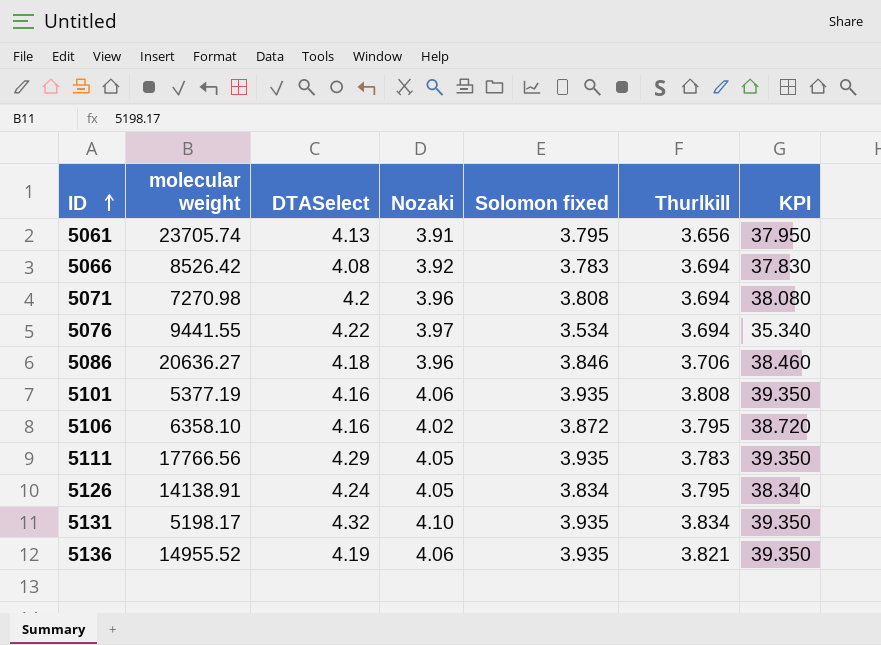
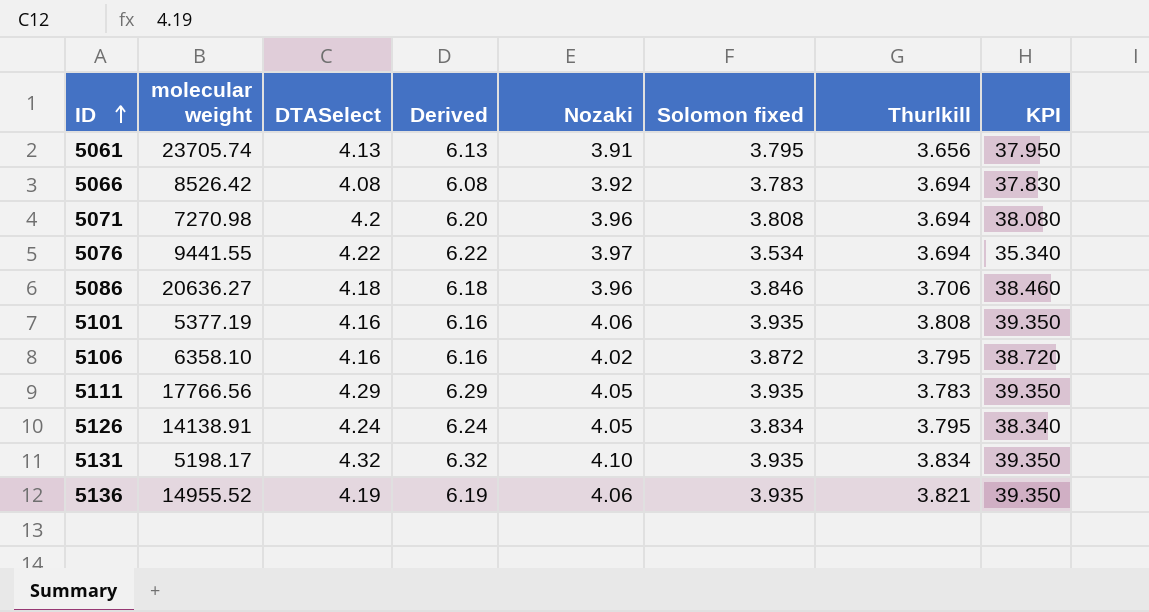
column Derived | formula: none -> [DTASelect] + 2

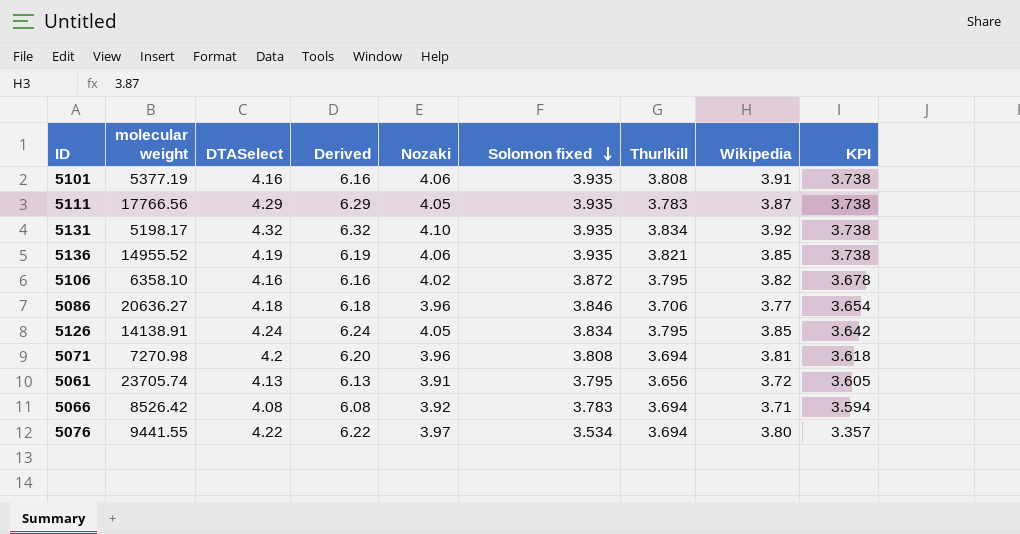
row order: ID ascending -> Solomon fixed descending
column Wikipedia | position: none -> 8
column KPI | formula: [Solomon fixed] * 10 -> [Solomon fixed] * 0.95

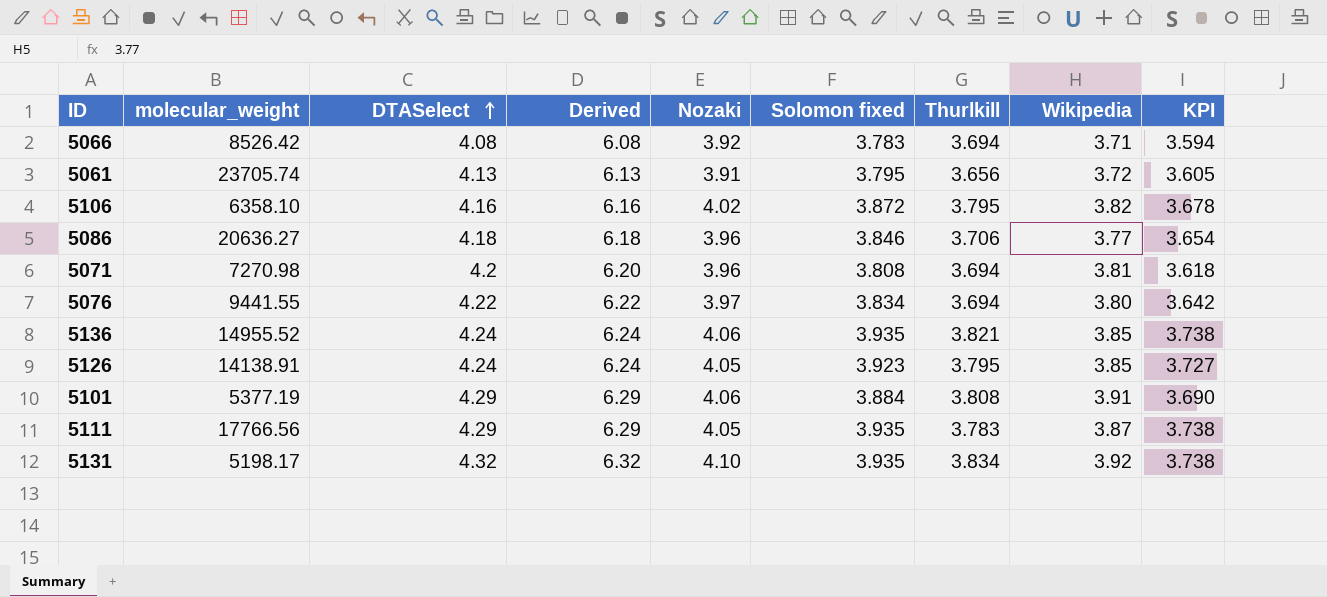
row order: Solomon fixed descending -> DTASelect ascending
column name: molecular weight -> molecular_weight
5076 | Solomon fixed: 3.534 -> 3.834
5076 | KPI: 3.357 -> 3.642
5136 | DTASelect: 4.19 -> 4.24
5136 | Derived: 6.19 -> 6.24
5126 | Solomon fixed: 3.834 -> 3.923
5126 | KPI: 3.642 -> 3.727
5101 | DTASelect: 4.16 -> 4.29
5101 | Derived: 6.16 -> 6.29
5101 | Solomon fixed: 3.935 -> 3.884
5101 | KPI: 3.738 -> 3.690

